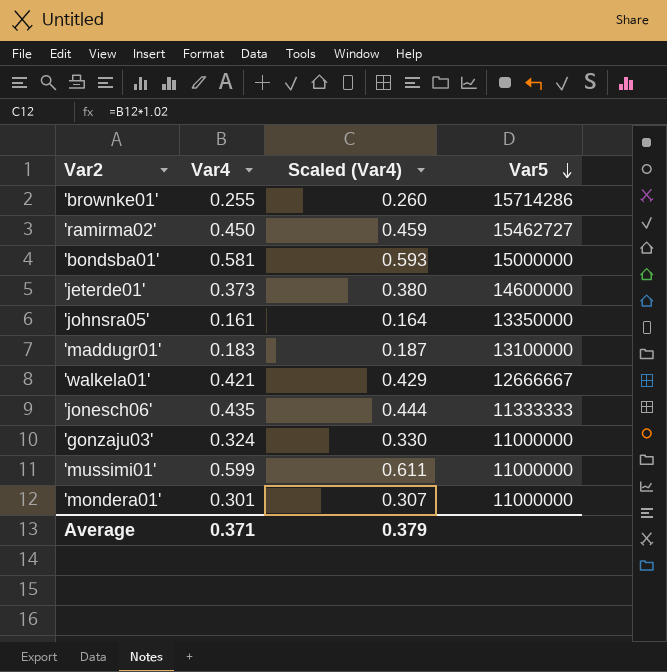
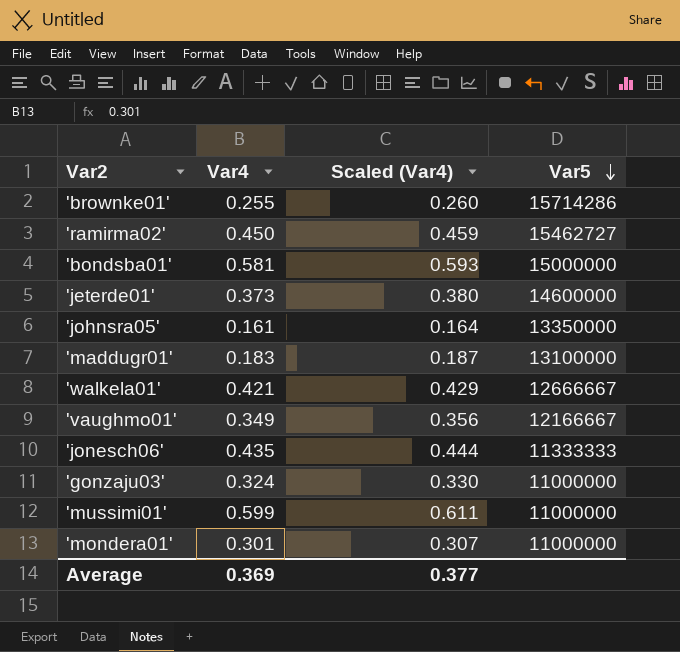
row 'vaughmo01': none -> 0.349 | 0.356 | 12166667
Average | Var4: 0.371 -> 0.369
Average | Scaled (Var4): 0.379 -> 0.377

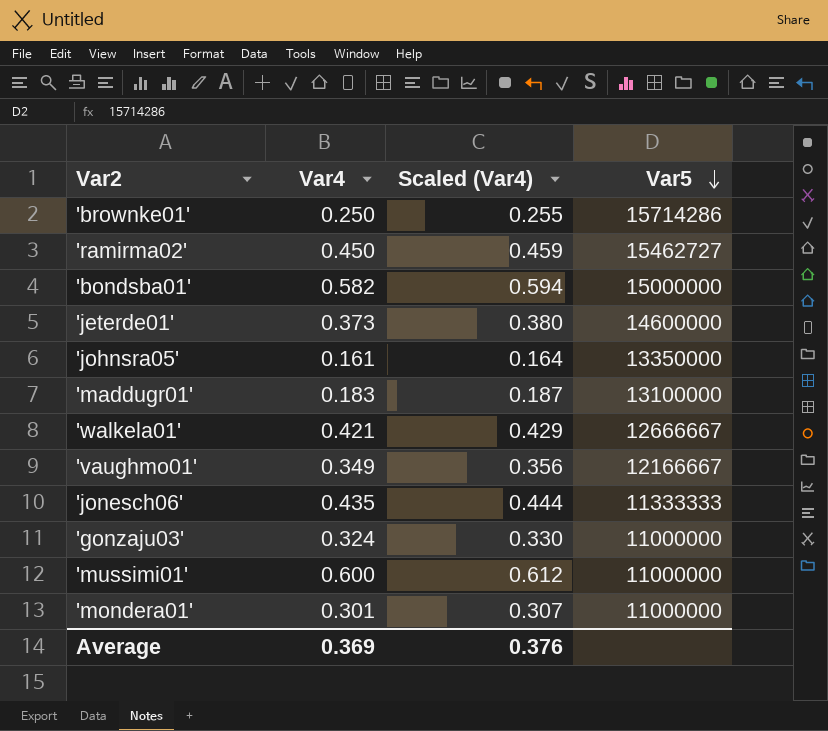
'brownke01' | Var4: 0.255 -> 0.250
'brownke01' | Scaled (Var4): 0.260 -> 0.255
'bondsba01' | Var4: 0.581 -> 0.582
'bondsba01' | Scaled (Var4): 0.593 -> 0.594
'mussimi01' | Var4: 0.599 -> 0.600
'mussimi01' | Scaled (Var4): 0.611 -> 0.612
Average | Scaled (Var4): 0.377 -> 0.376

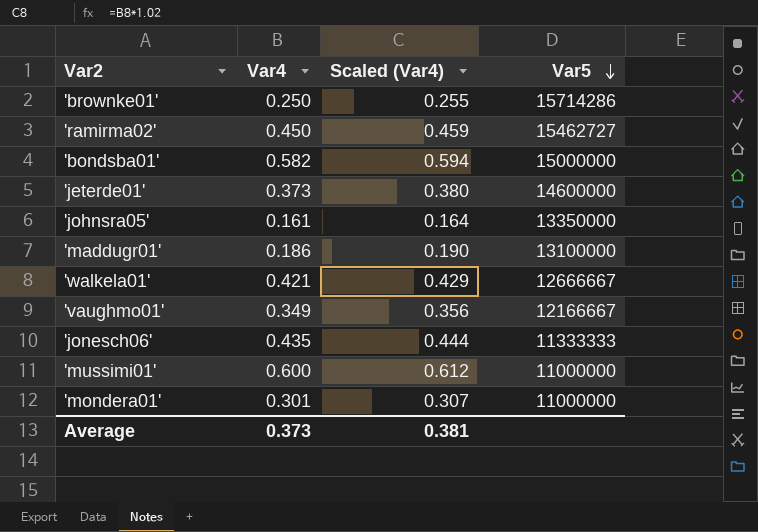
row 'gonzaju03': 0.324 | 0.330 | 11000000 -> none
'maddugr01' | Var4: 0.183 -> 0.186
'maddugr01' | Scaled (Var4): 0.187 -> 0.190
Average | Var4: 0.369 -> 0.373
Average | Scaled (Var4): 0.376 -> 0.381

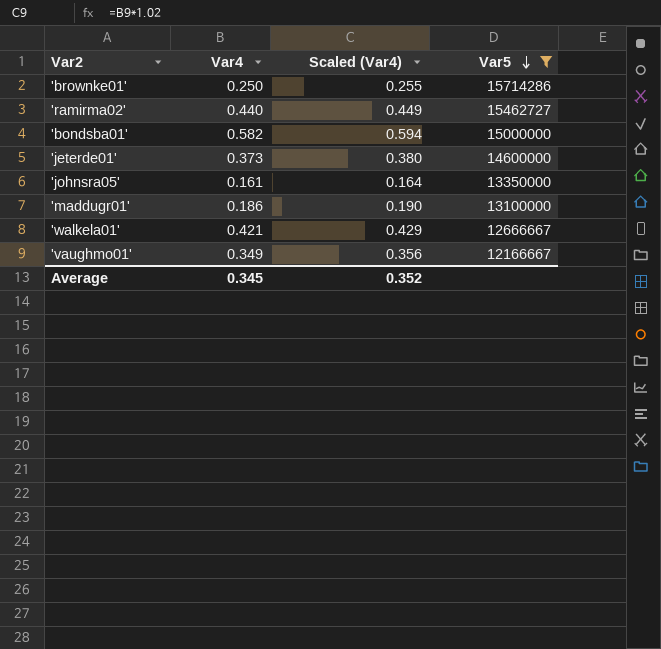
filter: none -> Var5 >= 12166667
'ramirma02' | Var4: 0.450 -> 0.440
'ramirma02' | Scaled (Var4): 0.459 -> 0.449
Average | Var4: 0.373 -> 0.345
Average | Scaled (Var4): 0.381 -> 0.352

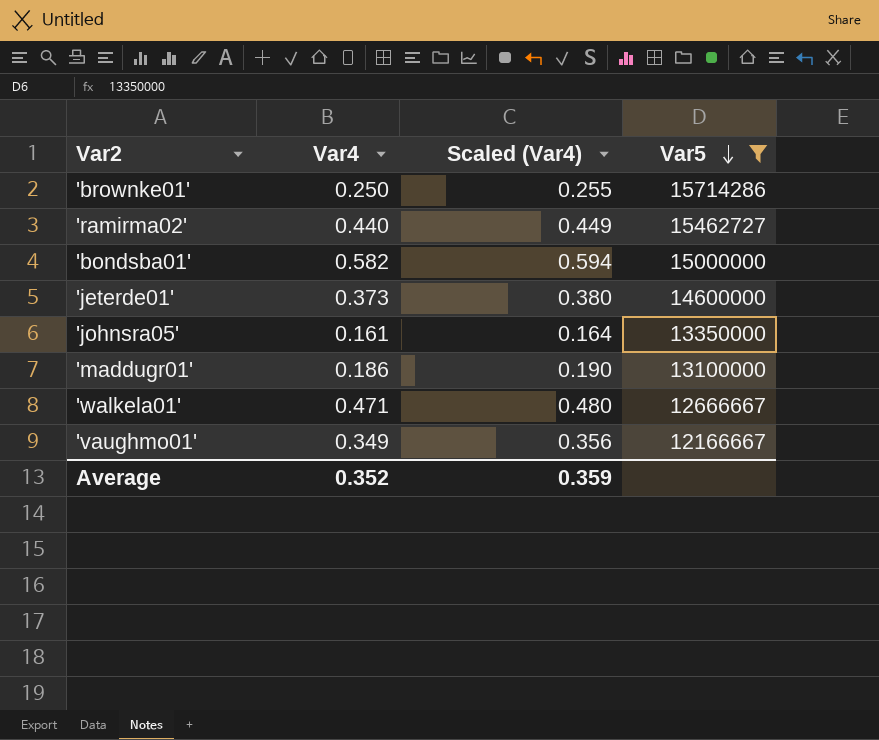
'walkela01' | Var4: 0.421 -> 0.471
'walkela01' | Scaled (Var4): 0.429 -> 0.480
Average | Var4: 0.345 -> 0.352
Average | Scaled (Var4): 0.352 -> 0.359

